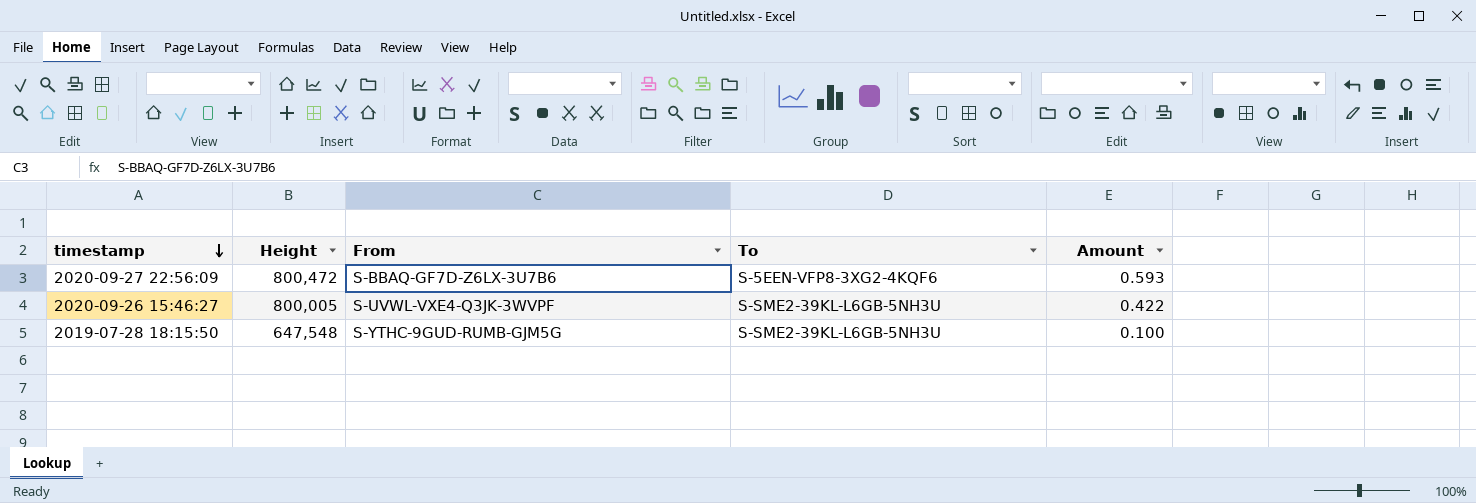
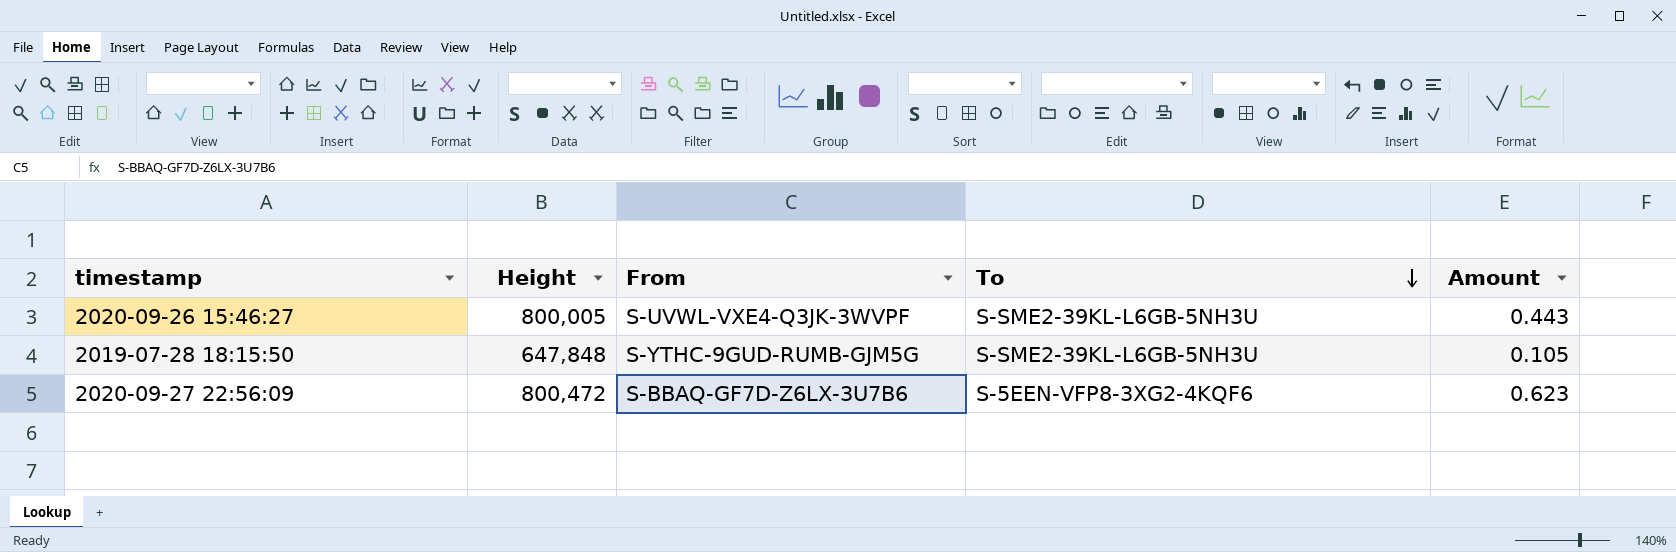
row order: timestamp descending -> To descending
2020-09-26 15:46:27 | Amount: 0.422 -> 0.443
2019-07-28 18:15:50 | Height: 647,548 -> 647,848
2019-07-28 18:15:50 | Amount: 0.100 -> 0.105
2020-09-27 22:56:09 | Amount: 0.593 -> 0.623

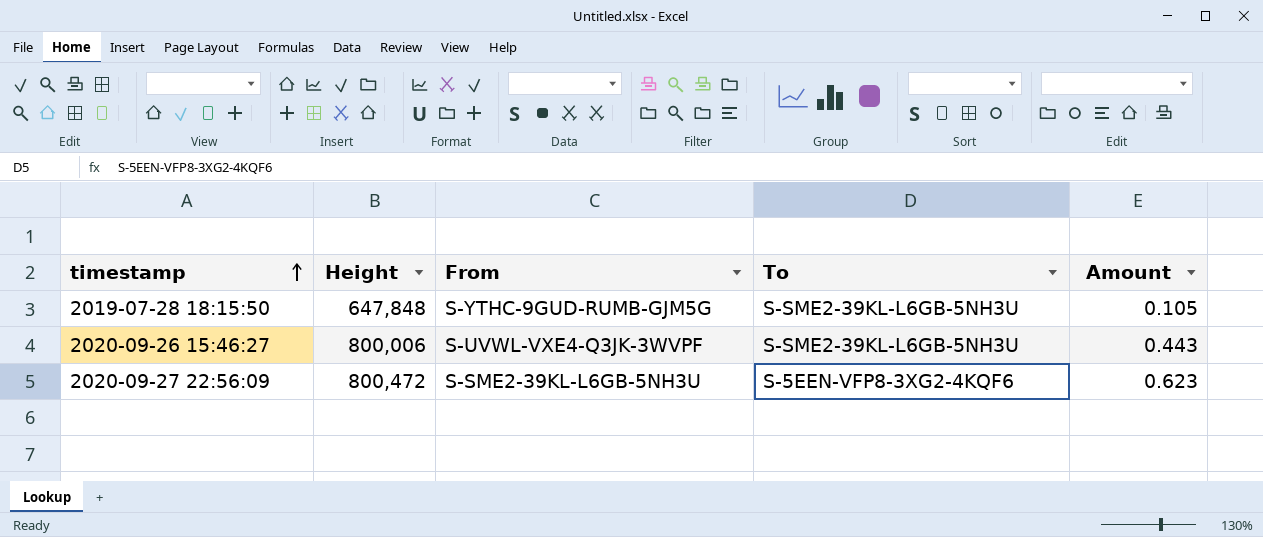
row order: To descending -> timestamp ascending
2020-09-26 15:46:27 | Height: 800,005 -> 800,006
2020-09-27 22:56:09 | From: S-BBAQ-GF7D-Z6LX-3U7B6 -> S-SME2-39KL-L6GB-5NH3U

